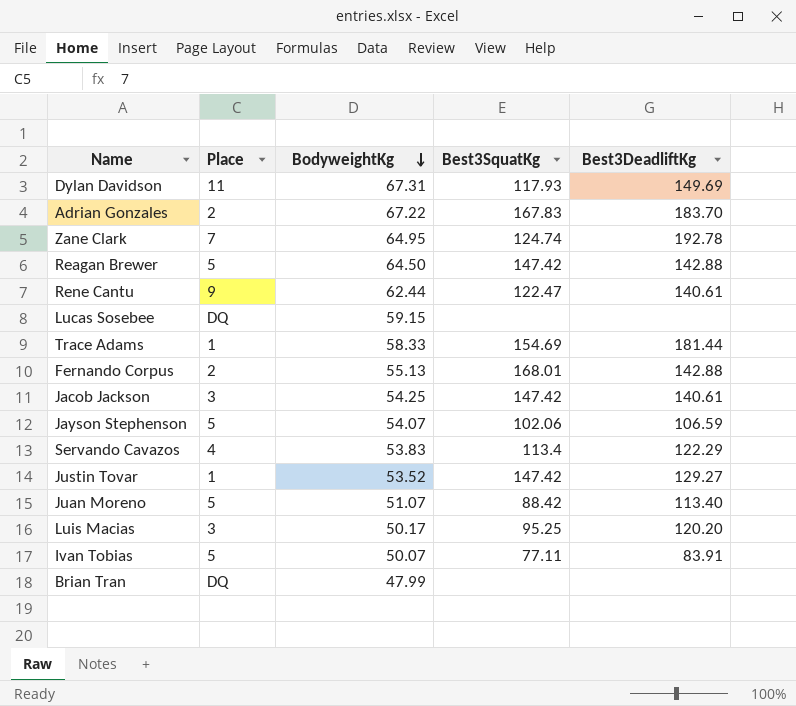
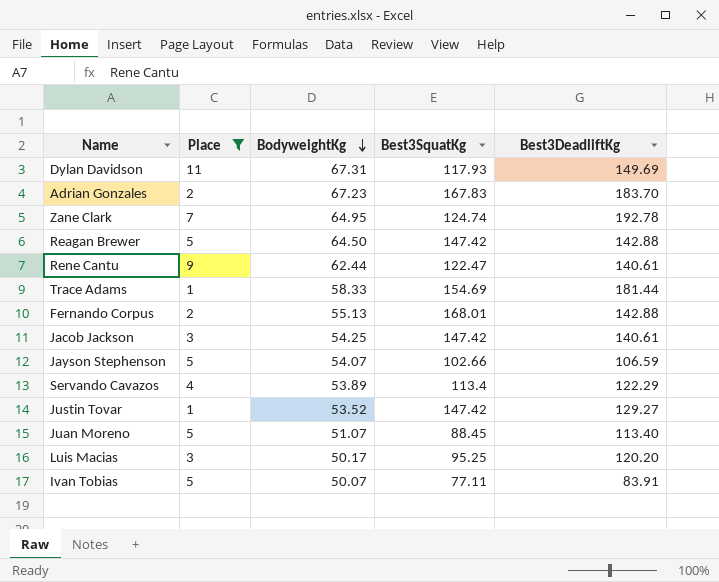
filter: none -> Place != DQ
Adrian Gonzales | BodyweightKg: 67.22 -> 67.23
Jayson Stephenson | Best3SquatKg: 102.06 -> 102.66
Servando Cavazos | BodyweightKg: 53.83 -> 53.89
Juan Moreno | Best3SquatKg: 88.42 -> 88.45

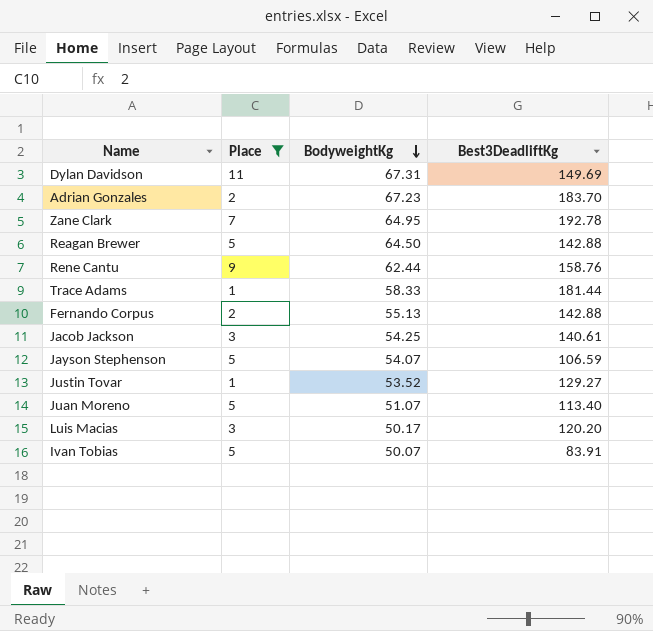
column Best3SquatKg | position: 4 -> none
row Servando Cavazos: 4 | 53.89 | 113.4 | 122.29 -> none
Rene Cantu | Best3DeadliftKg: 140.61 -> 158.76

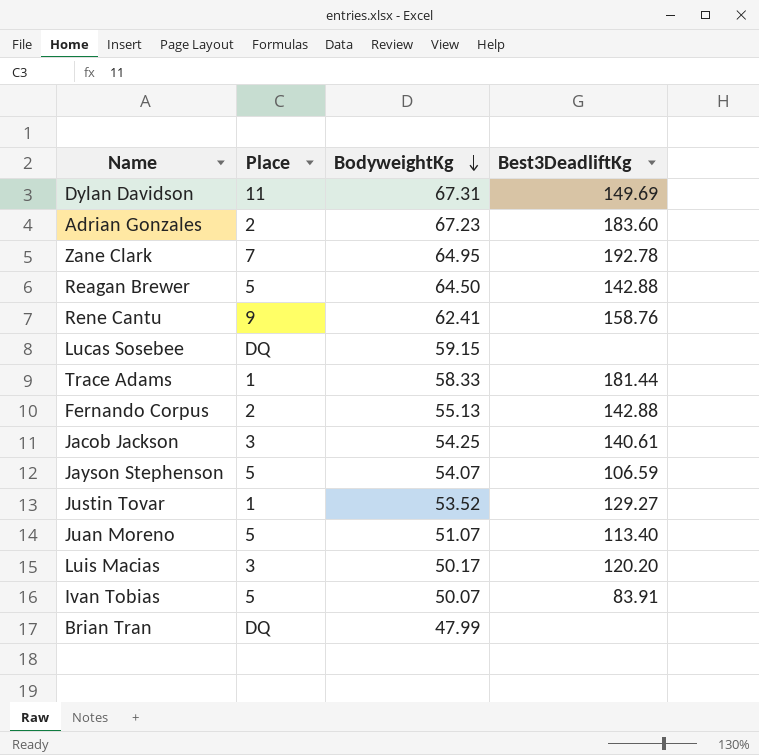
filter: Place != DQ -> none
Adrian Gonzales | Best3DeadliftKg: 183.70 -> 183.60
Rene Cantu | BodyweightKg: 62.44 -> 62.41

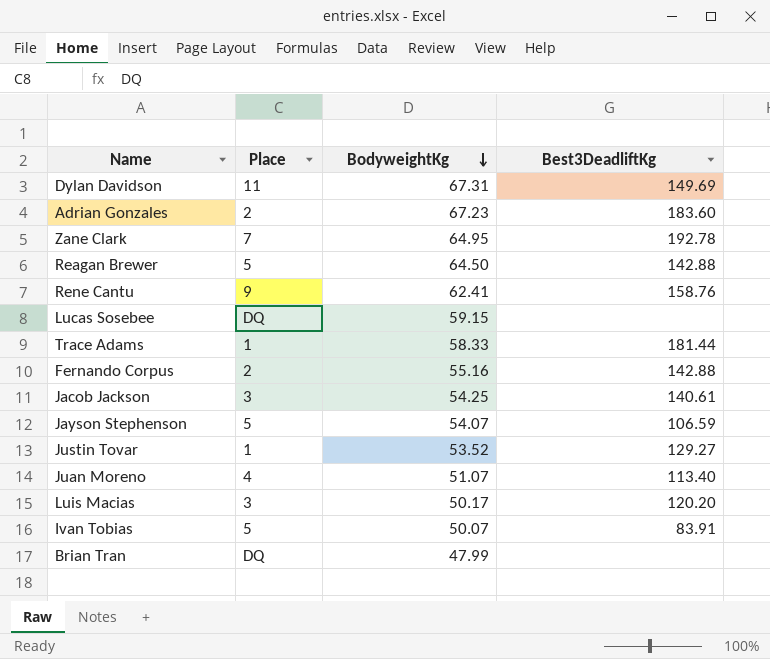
Fernando Corpus | BodyweightKg: 55.13 -> 55.16
Juan Moreno | Place: 5 -> 4

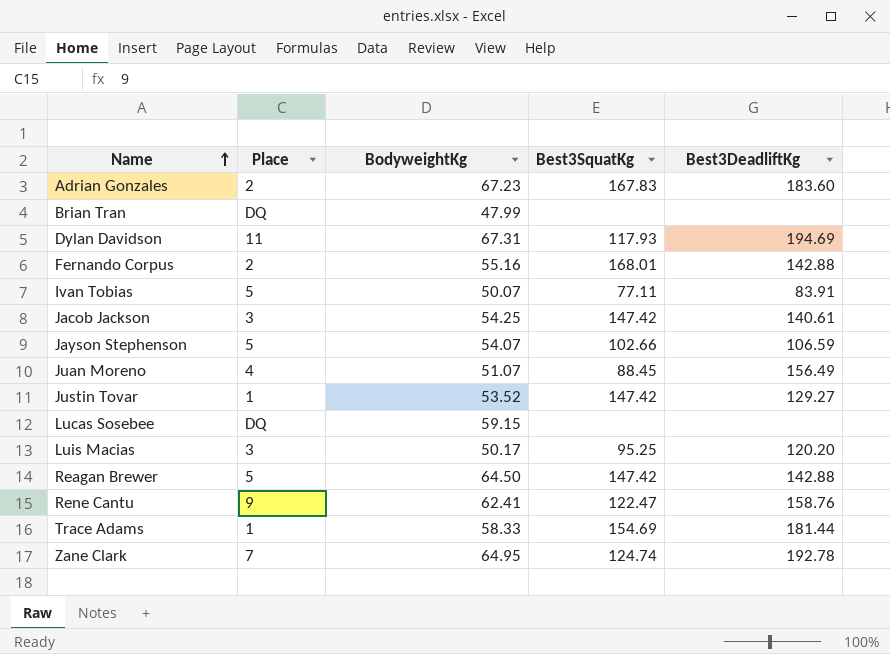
row order: BodyweightKg descending -> Name ascending
column Best3SquatKg | position: none -> 4
Dylan Davidson | Best3DeadliftKg: 149.69 -> 194.69
Juan Moreno | Best3DeadliftKg: 113.40 -> 156.49

